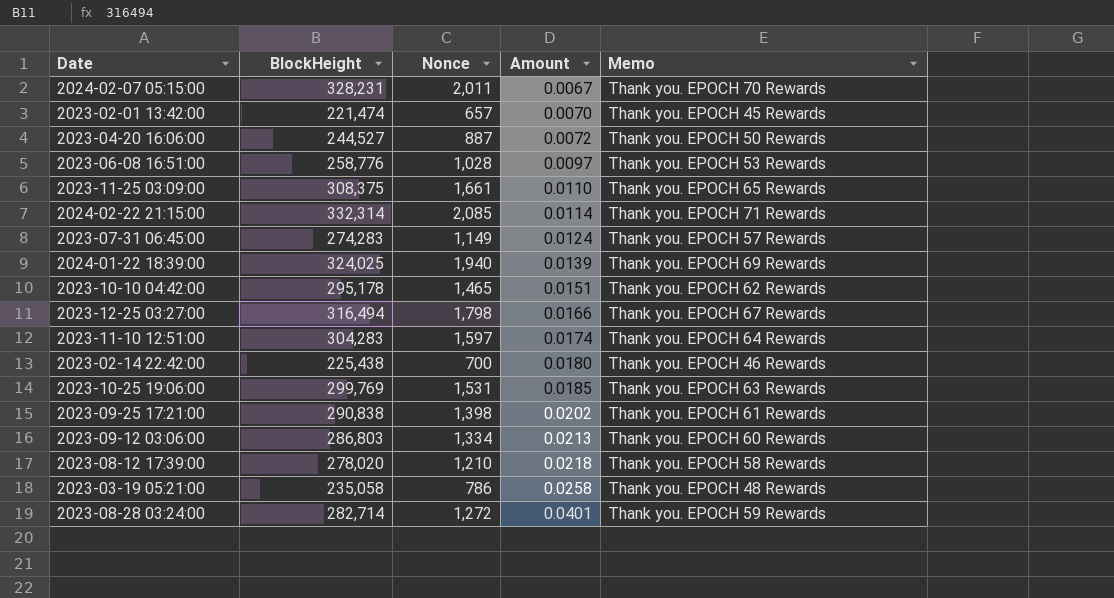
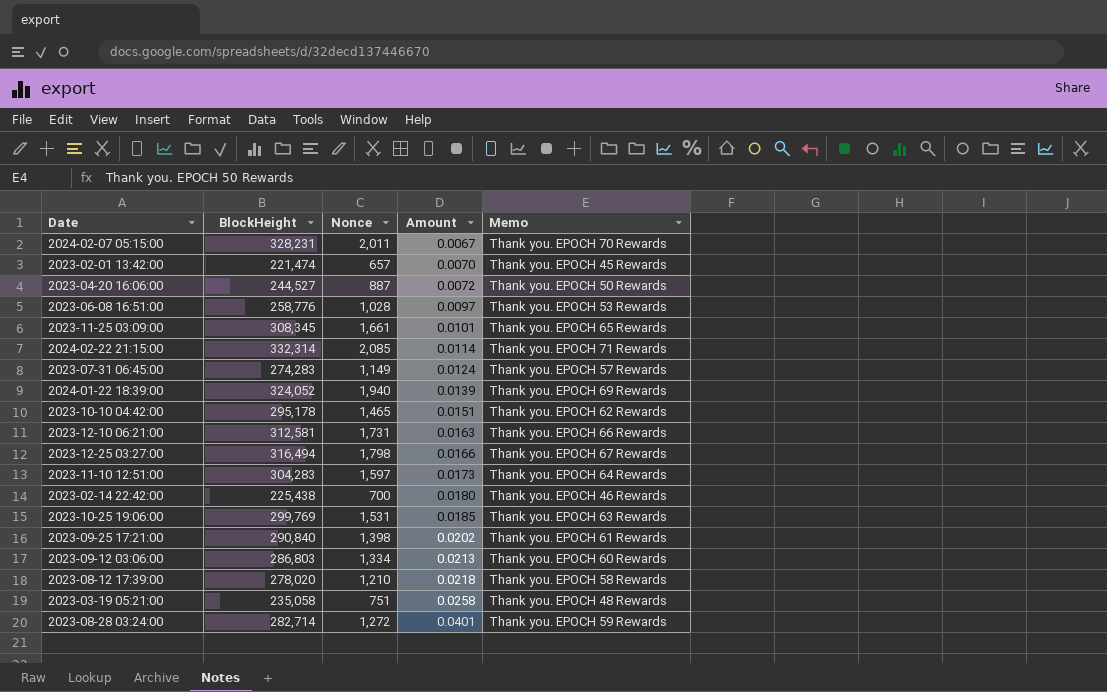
2023-11-25 03:09:00 | BlockHeight: 308,375 -> 308,345
2023-11-25 03:09:00 | Amount: 0.0110 -> 0.0101
2024-01-22 18:39:00 | BlockHeight: 324,025 -> 324,052
row 2023-12-10 06:21:00: none -> 312,581 | 1,731 | 0.0163 | Thank you. EPOCH 66 Rewards
2023-11-10 12:51:00 | Amount: 0.0174 -> 0.0173
2023-09-25 17:21:00 | BlockHeight: 290,838 -> 290,840
2023-03-19 05:21:00 | Nonce: 786 -> 751

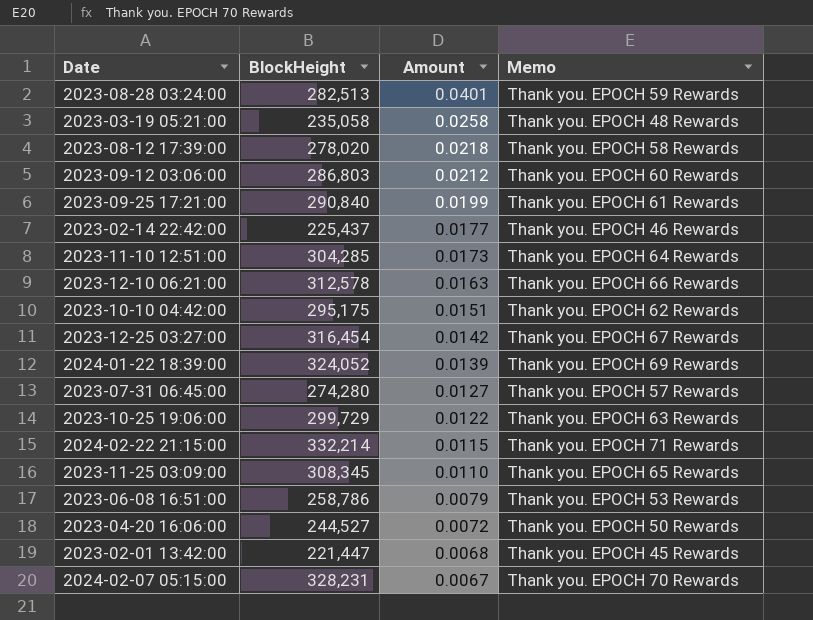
row order: Amount ascending -> Amount descending
column Nonce | position: 3 -> none
2023-08-28 03:24:00 | BlockHeight: 282,714 -> 282,513
2023-09-12 03:06:00 | Amount: 0.0213 -> 0.0212
2023-09-25 17:21:00 | Amount: 0.0202 -> 0.0199
2023-02-14 22:42:00 | BlockHeight: 225,438 -> 225,437
2023-02-14 22:42:00 | Amount: 0.0180 -> 0.0177
2023-11-10 12:51:00 | BlockHeight: 304,283 -> 304,285
2023-12-10 06:21:00 | BlockHeight: 312,581 -> 312,578
2023-10-10 04:42:00 | BlockHeight: 295,178 -> 295,175
2023-12-25 03:27:00 | BlockHeight: 316,494 -> 316,454
2023-12-25 03:27:00 | Amount: 0.0166 -> 0.0142
2023-07-31 06:45:00 | BlockHeight: 274,283 -> 274,280
2023-07-31 06:45:00 | Amount: 0.0124 -> 0.0127
2023-10-25 19:06:00 | BlockHeight: 299,769 -> 299,729
2023-10-25 19:06:00 | Amount: 0.0185 -> 0.0122
2024-02-22 21:15:00 | BlockHeight: 332,314 -> 332,214
2024-02-22 21:15:00 | Amount: 0.0114 -> 0.0115
2023-11-25 03:09:00 | Amount: 0.0101 -> 0.0110
2023-06-08 16:51:00 | BlockHeight: 258,776 -> 258,786
2023-06-08 16:51:00 | Amount: 0.0097 -> 0.0079
2023-02-01 13:42:00 | BlockHeight: 221,474 -> 221,447
2023-02-01 13:42:00 | Amount: 0.0070 -> 0.0068

